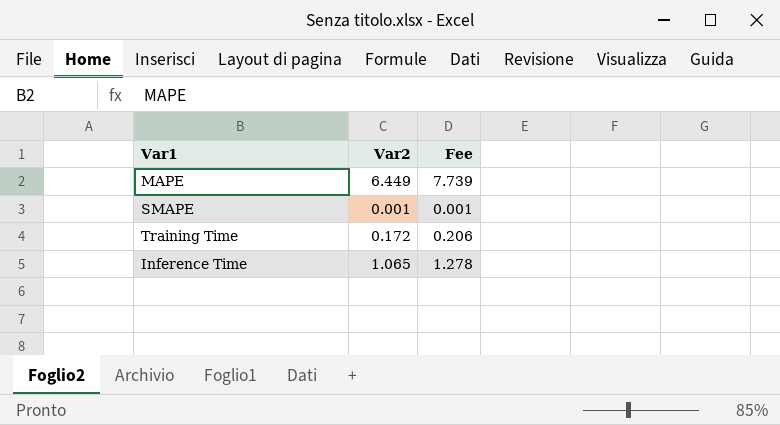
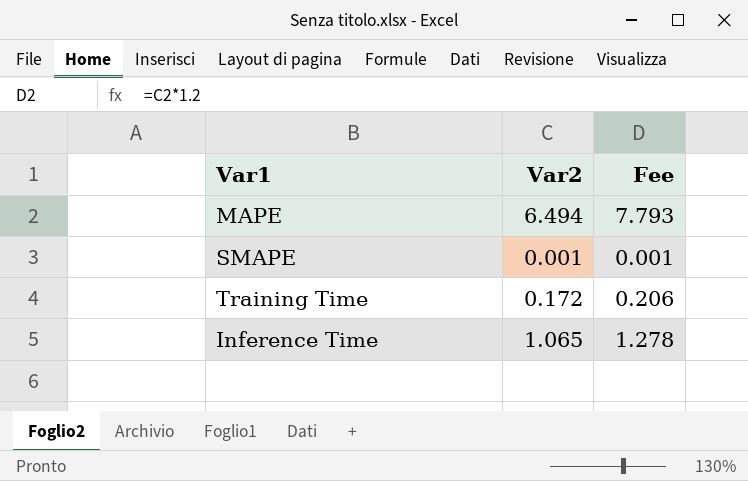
MAPE | Var2: 6.449 -> 6.494
MAPE | Fee: 7.739 -> 7.793

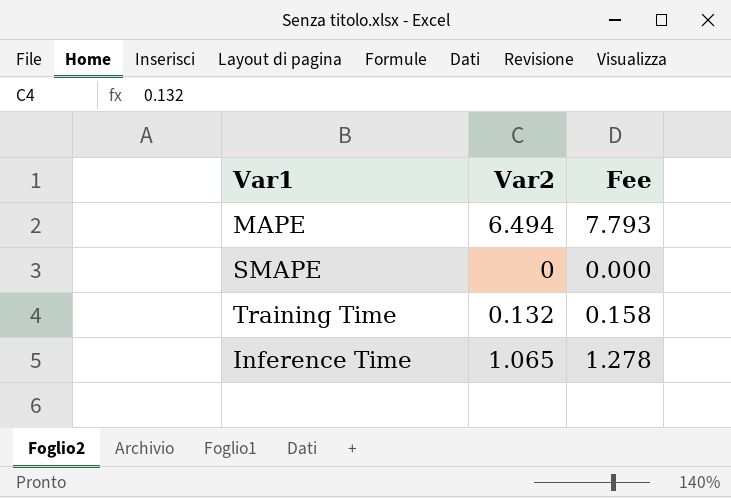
SMAPE | Var2: 0.001 -> 0
SMAPE | Fee: 0.001 -> 0.000
Training Time | Var2: 0.172 -> 0.132
Training Time | Fee: 0.206 -> 0.158

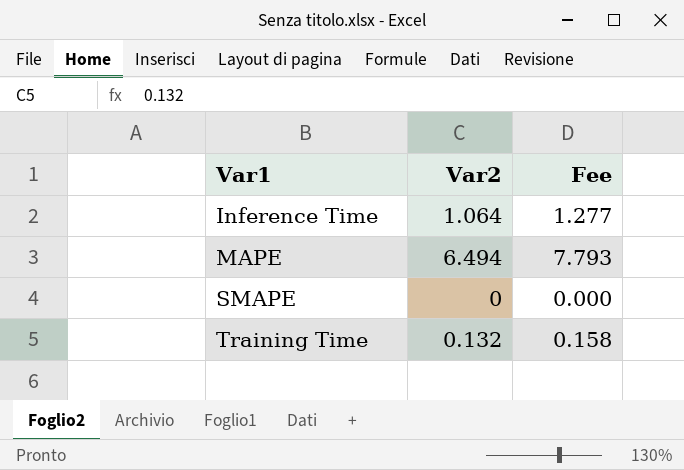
row order: none -> Var1 ascending
Inference Time | Var2: 1.065 -> 1.064
Inference Time | Fee: 1.278 -> 1.277

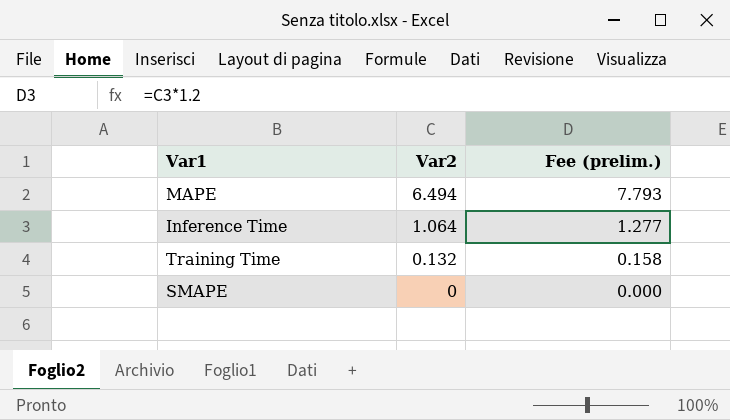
row order: Var1 ascending -> Var2 descending
column name: Fee -> Fee (prelim.)

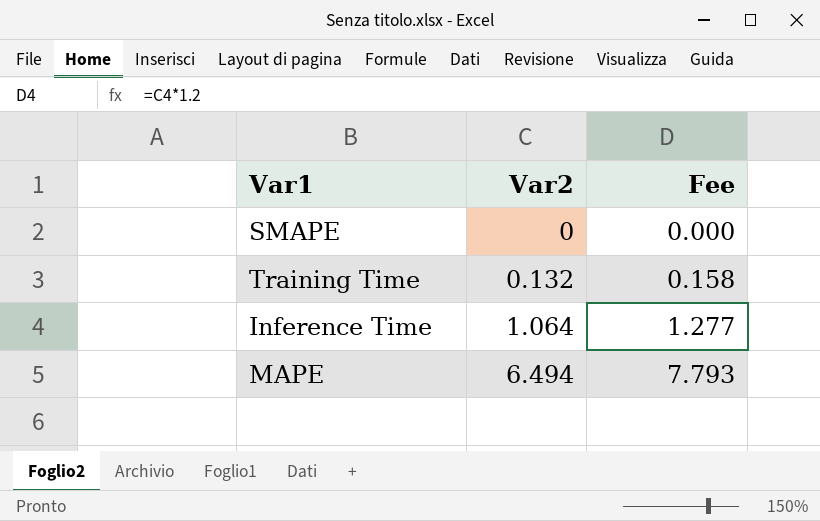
row order: Var2 descending -> Var2 ascending
column name: Fee (prelim.) -> Fee

